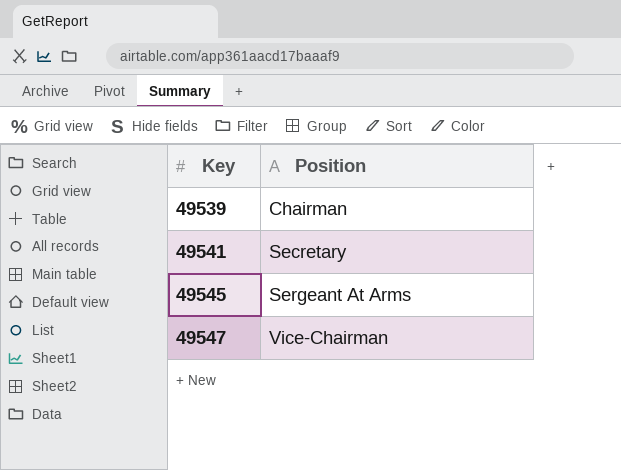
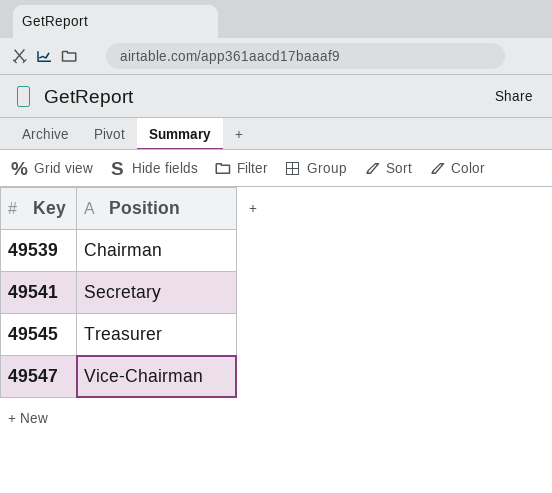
49545 | Position: Sergeant At Arms -> Treasurer

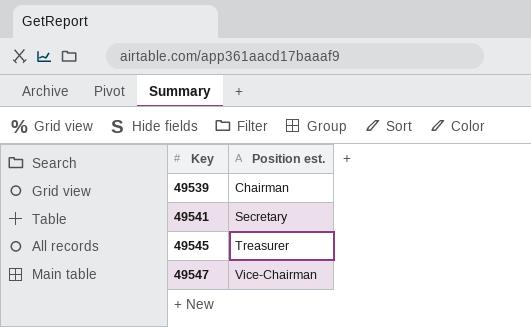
column name: Position -> Position est.

